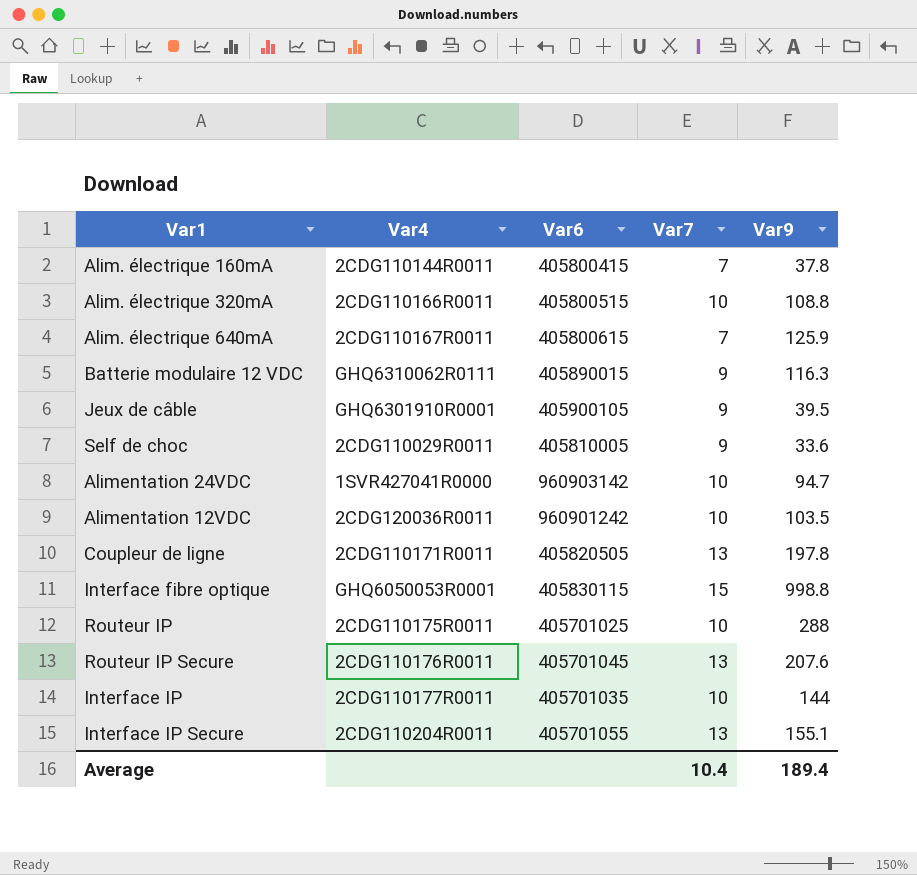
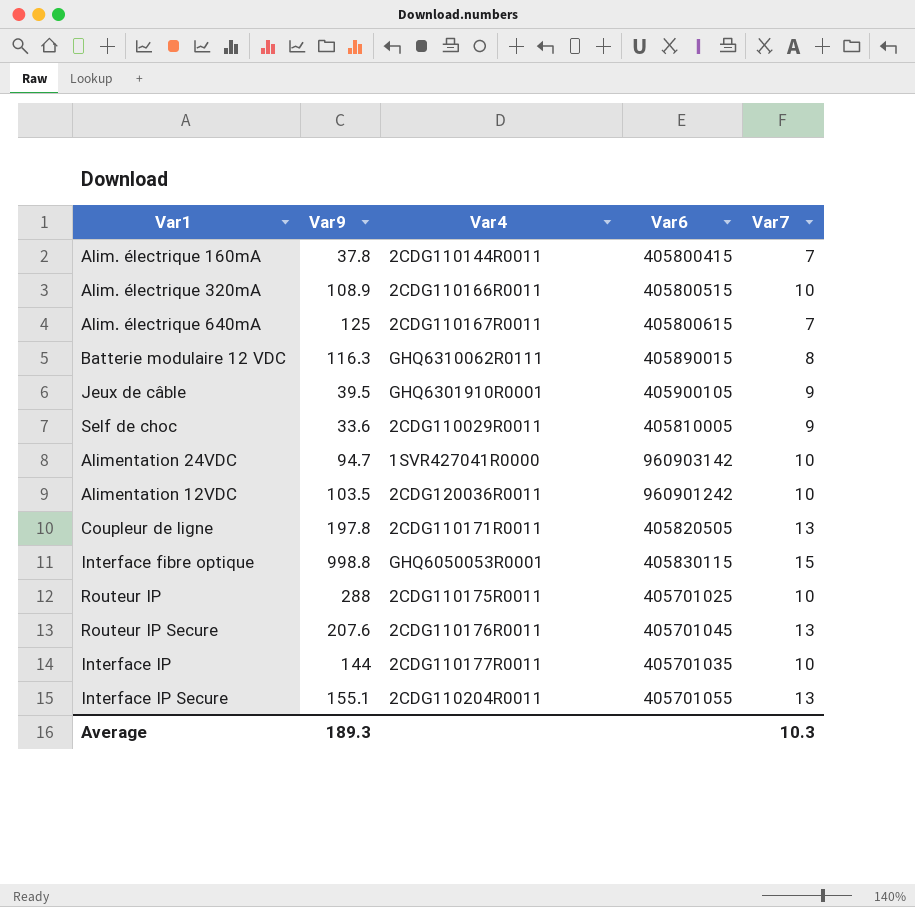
column Var9 | position: 5 -> 2
Alim. électrique 320mA | Var9: 108.8 -> 108.9
Alim. électrique 640mA | Var9: 125.9 -> 125
Batterie modulaire 12 VDC | Var7: 9 -> 8
Average | Var9: 189.4 -> 189.3
Average | Var7: 10.4 -> 10.3

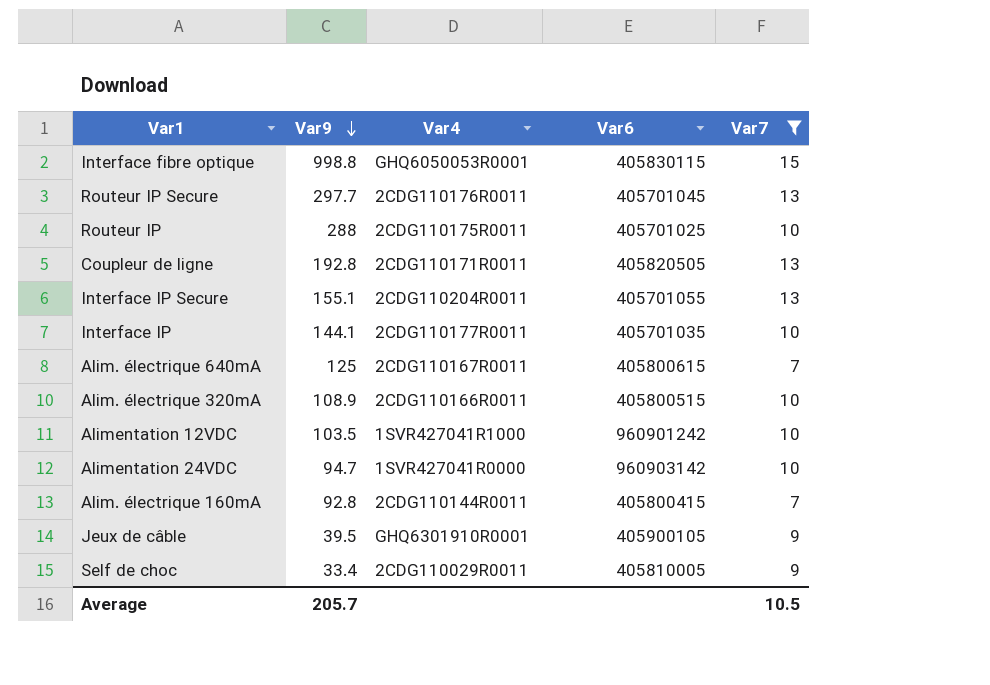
filter: none -> Var7 != 8
row order: none -> Var9 descending
Routeur IP Secure | Var9: 207.6 -> 297.7
Coupleur de ligne | Var9: 197.8 -> 192.8
Interface IP | Var9: 144 -> 144.1
Alimentation 12VDC | Var4: 2CDG120036R0011 -> 1SVR427041R1000
Alim. électrique 160mA | Var9: 37.8 -> 92.8
Self de choc | Var9: 33.6 -> 33.4
Average | Var9: 189.3 -> 205.7
Average | Var7: 10.3 -> 10.5

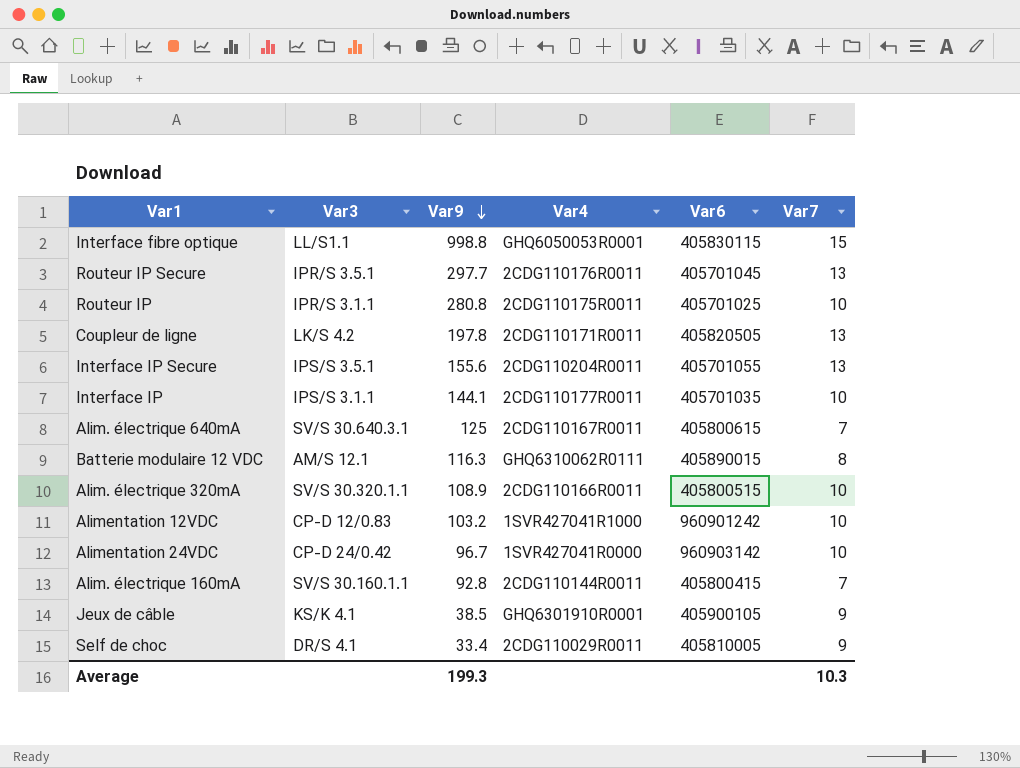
filter: Var7 != 8 -> none
column Var3 | position: none -> 2
Routeur IP | Var9: 288 -> 280.8
Coupleur de ligne | Var9: 192.8 -> 197.8
Interface IP Secure | Var9: 155.1 -> 155.6
Alimentation 12VDC | Var9: 103.5 -> 103.2
Alimentation 24VDC | Var9: 94.7 -> 96.7
Jeux de câble | Var9: 39.5 -> 38.5
Average | Var9: 205.7 -> 199.3
Average | Var7: 10.5 -> 10.3

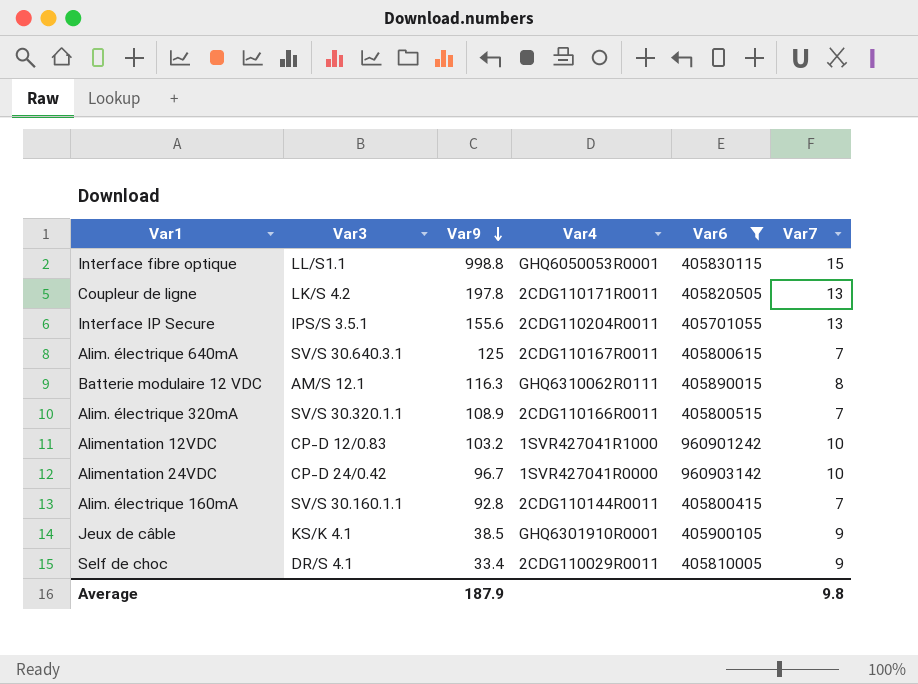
filter: none -> Var6 >= 405701055
Alim. électrique 320mA | Var7: 10 -> 7
Average | Var9: 199.3 -> 187.9
Average | Var7: 10.3 -> 9.8

